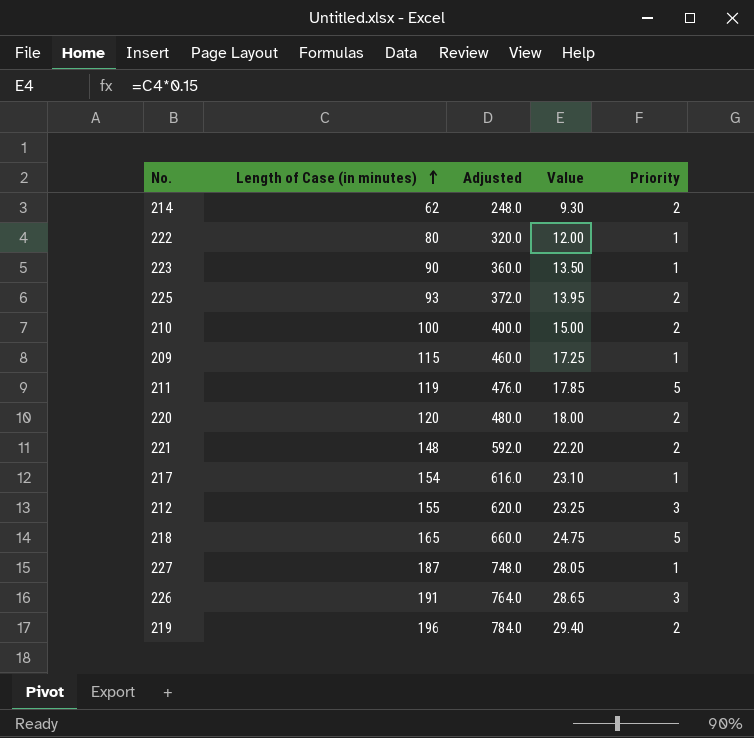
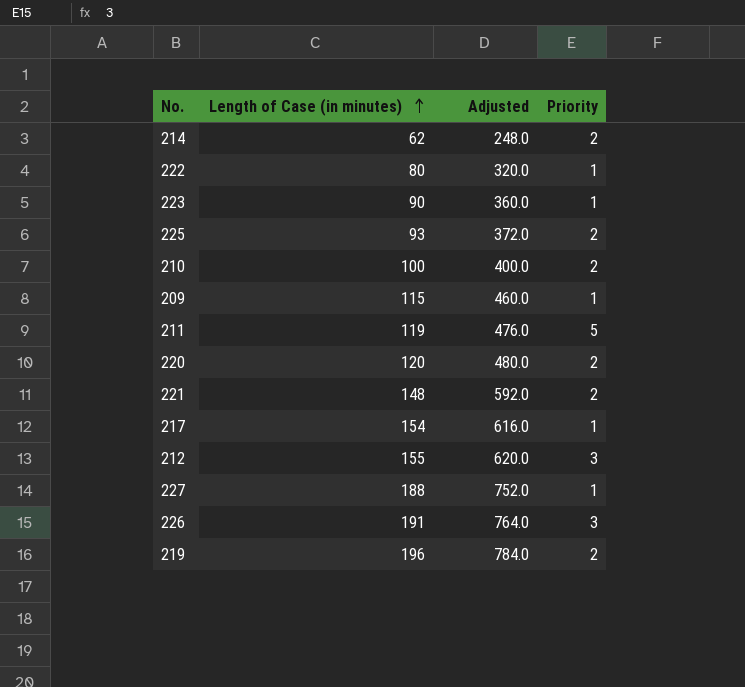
column Value | formula: [Length of Case (in minutes)] * 0.15 -> none
row 218: 165 | 660.0 | 24.75 | 5 -> none
227 | Length of Case (in minutes): 187 -> 188
227 | Adjusted: 748.0 -> 752.0

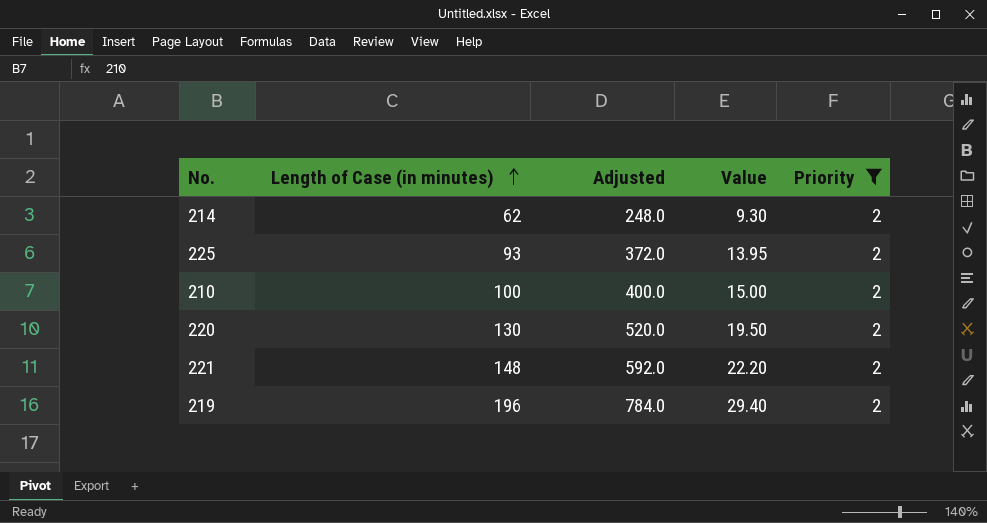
filter: none -> Priority = 2
column Value | formula: none -> [Length of Case (in minutes)] * 0.15
220 | Length of Case (in minutes): 120 -> 130
220 | Adjusted: 480.0 -> 520.0

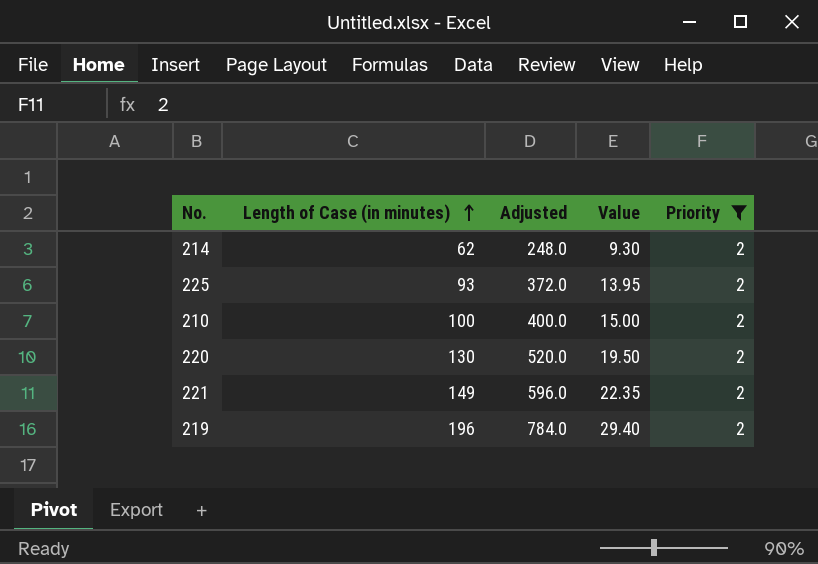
221 | Length of Case (in minutes): 148 -> 149
221 | Adjusted: 592.0 -> 596.0
221 | Value: 22.20 -> 22.35

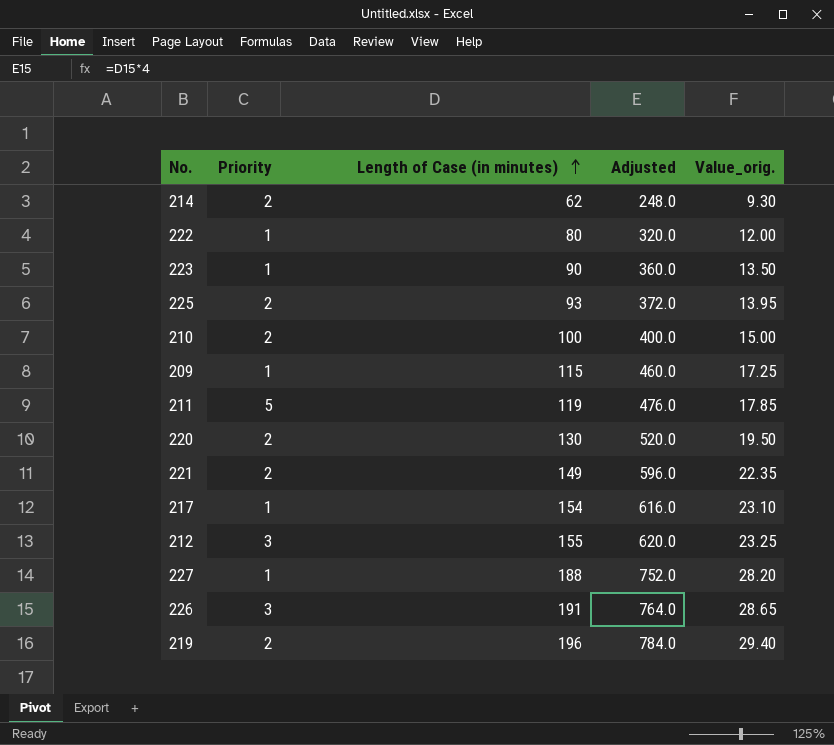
filter: Priority = 2 -> none
column Priority | position: 5 -> 2
column name: Value -> Value_orig.

